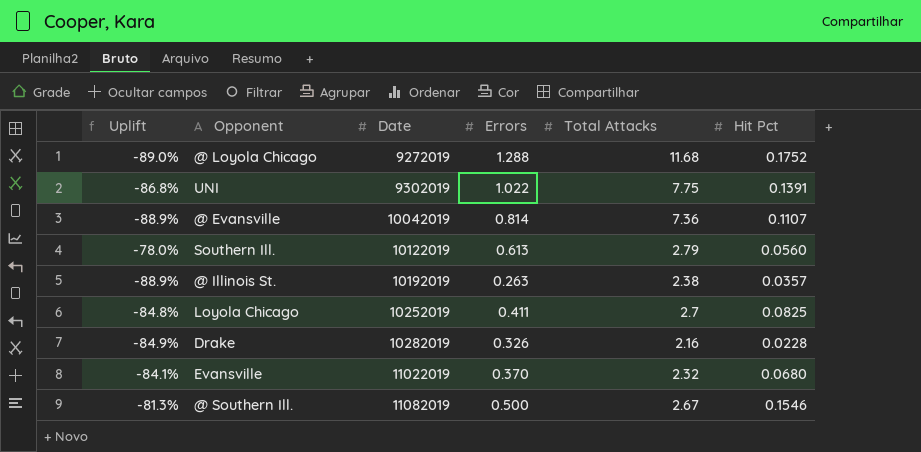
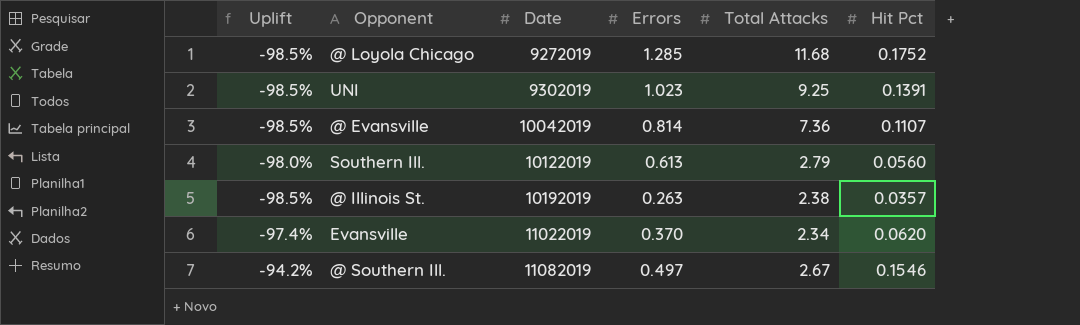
column Uplift | formula: ([Errors] - [Total Attacks]) / [Total Attacks] -> ([Hit Pct] - [Total Attacks]) / [Total Attacks]
row Loyola Chicago: -84.8% | 10252019 | 0.411 | 2.7 | 0.0825 -> none
row Drake: -84.9% | 10282019 | 0.326 | 2.16 | 0.0228 -> none
@ Loyola Chicago | Errors: 1.288 -> 1.285
UNI | Errors: 1.022 -> 1.023
UNI | Total Attacks: 7.75 -> 9.25
Evansville | Total Attacks: 2.32 -> 2.34
Evansville | Hit Pct: 0.0680 -> 0.0620
@ Southern Ill. | Errors: 0.500 -> 0.497

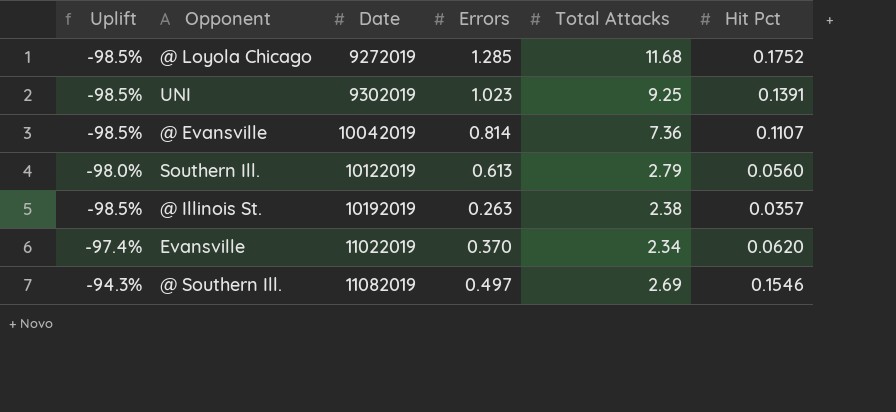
@ Southern Ill. | Uplift: -94.2% -> -94.3%
@ Southern Ill. | Total Attacks: 2.67 -> 2.69

